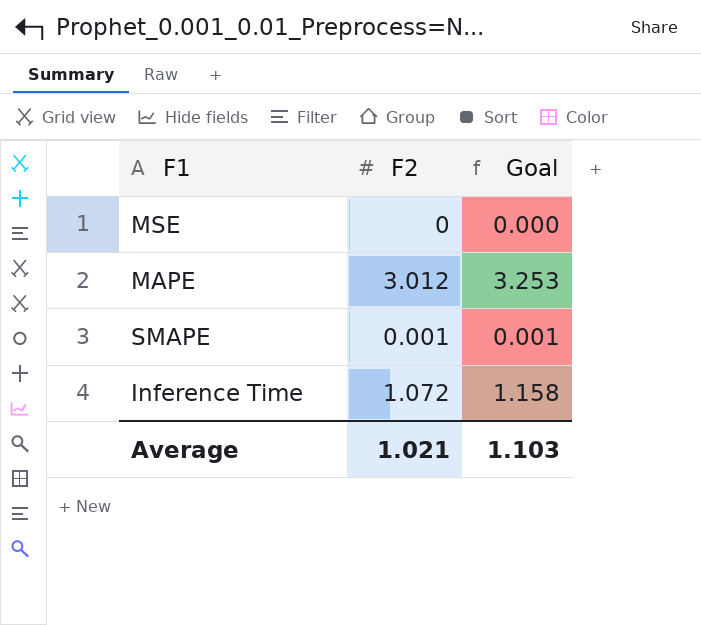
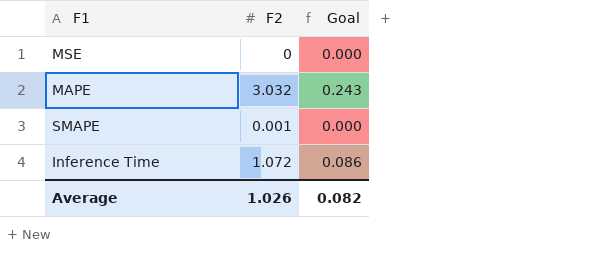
column Goal | formula: [F2] * 1.08 -> [F2] * 0.08
MAPE | F2: 3.012 -> 3.032
Average | F2: 1.021 -> 1.026
Average | Goal: 1.103 -> 0.082

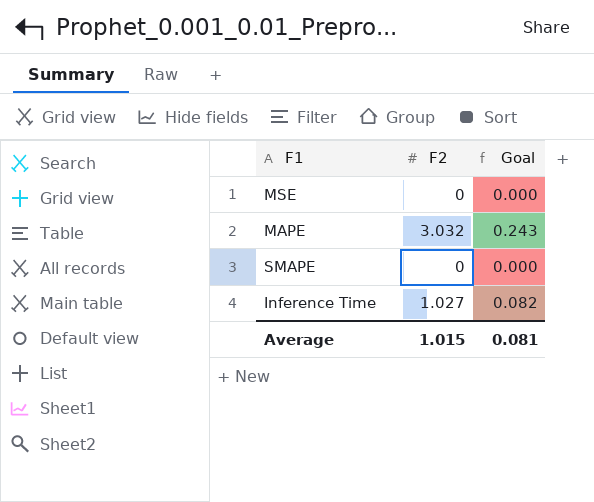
SMAPE | F2: 0.001 -> 0
Inference Time | F2: 1.072 -> 1.027
Inference Time | Goal: 0.086 -> 0.082
Average | F2: 1.026 -> 1.015
Average | Goal: 0.082 -> 0.081

